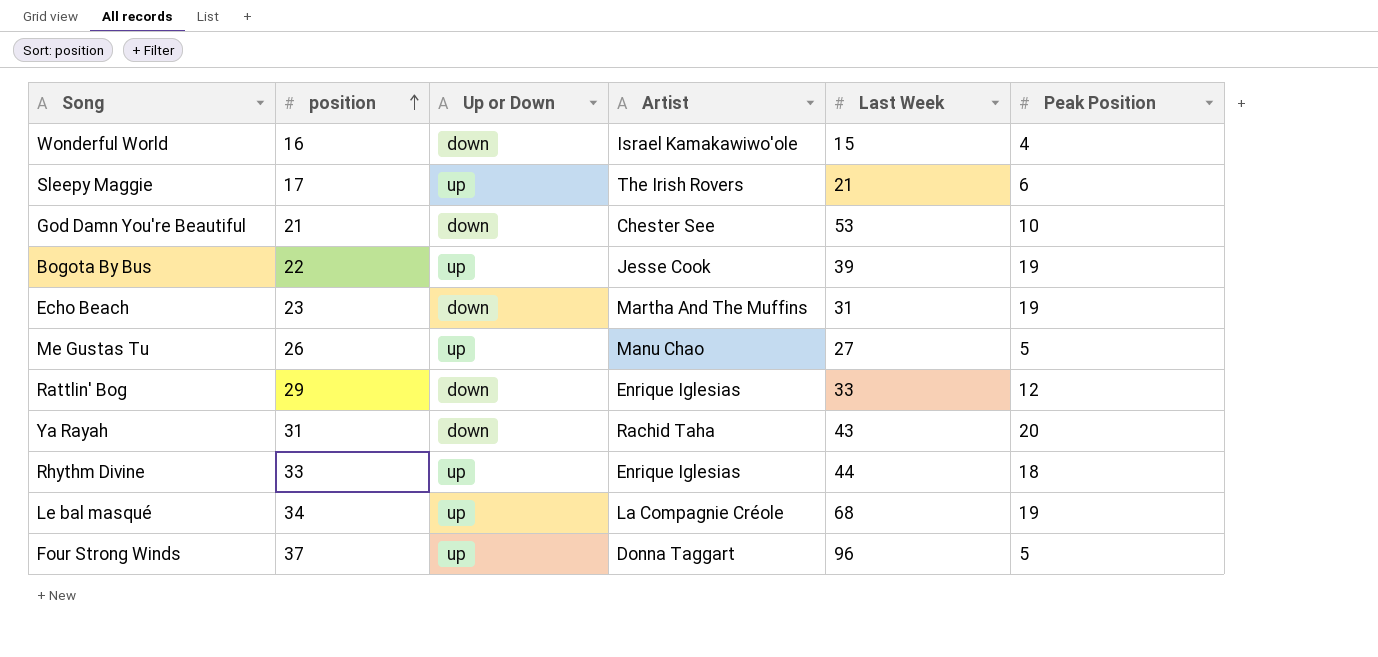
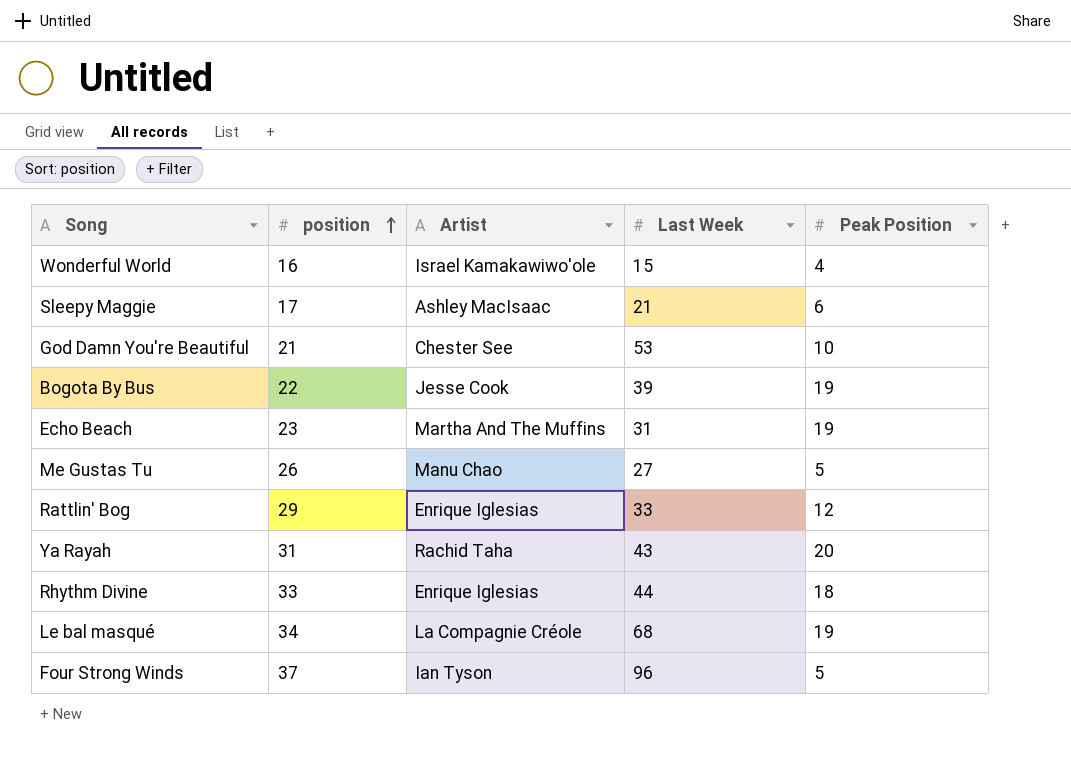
column Up or Down | position: 3 -> none
Sleepy Maggie | Artist: The Irish Rovers -> Ashley MacIsaac
Four Strong Winds | Artist: Donna Taggart -> Ian Tyson

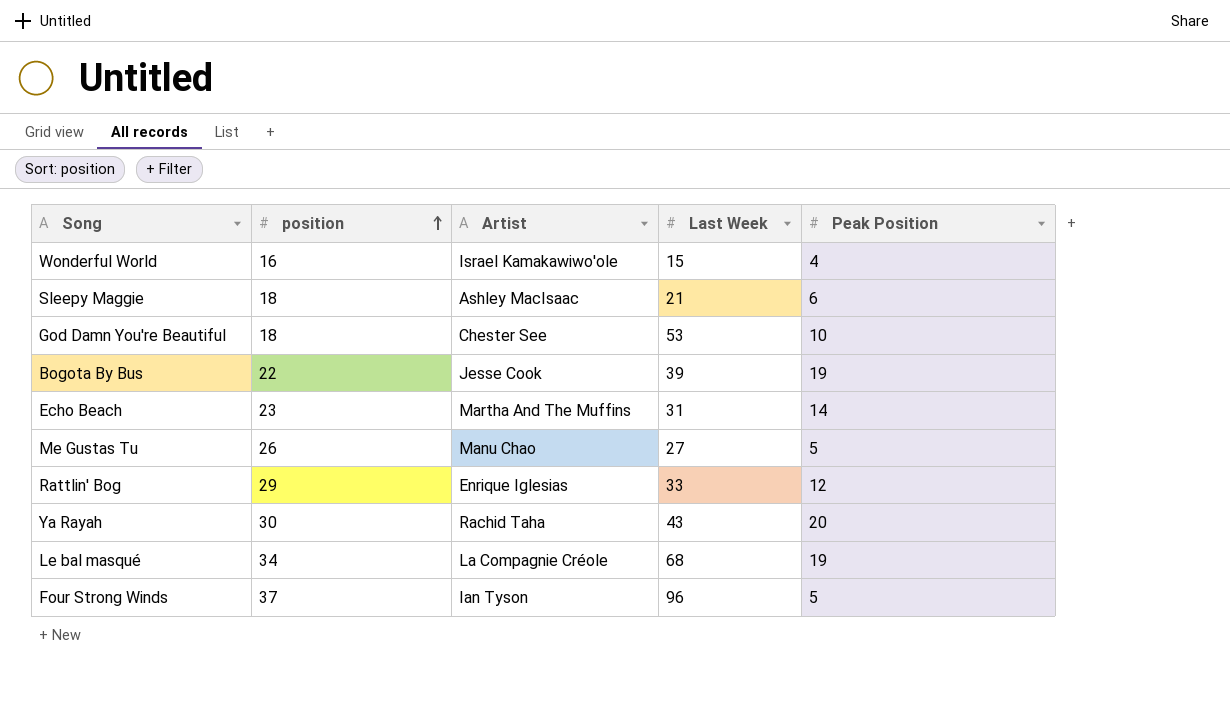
row Rhythm Divine: 33 | Enrique Iglesias | 44 | 18 -> none
Sleepy Maggie | position: 17 -> 18
God Damn You're Beautiful | position: 21 -> 18
Echo Beach | Peak Position: 19 -> 14
Ya Rayah | position: 31 -> 30

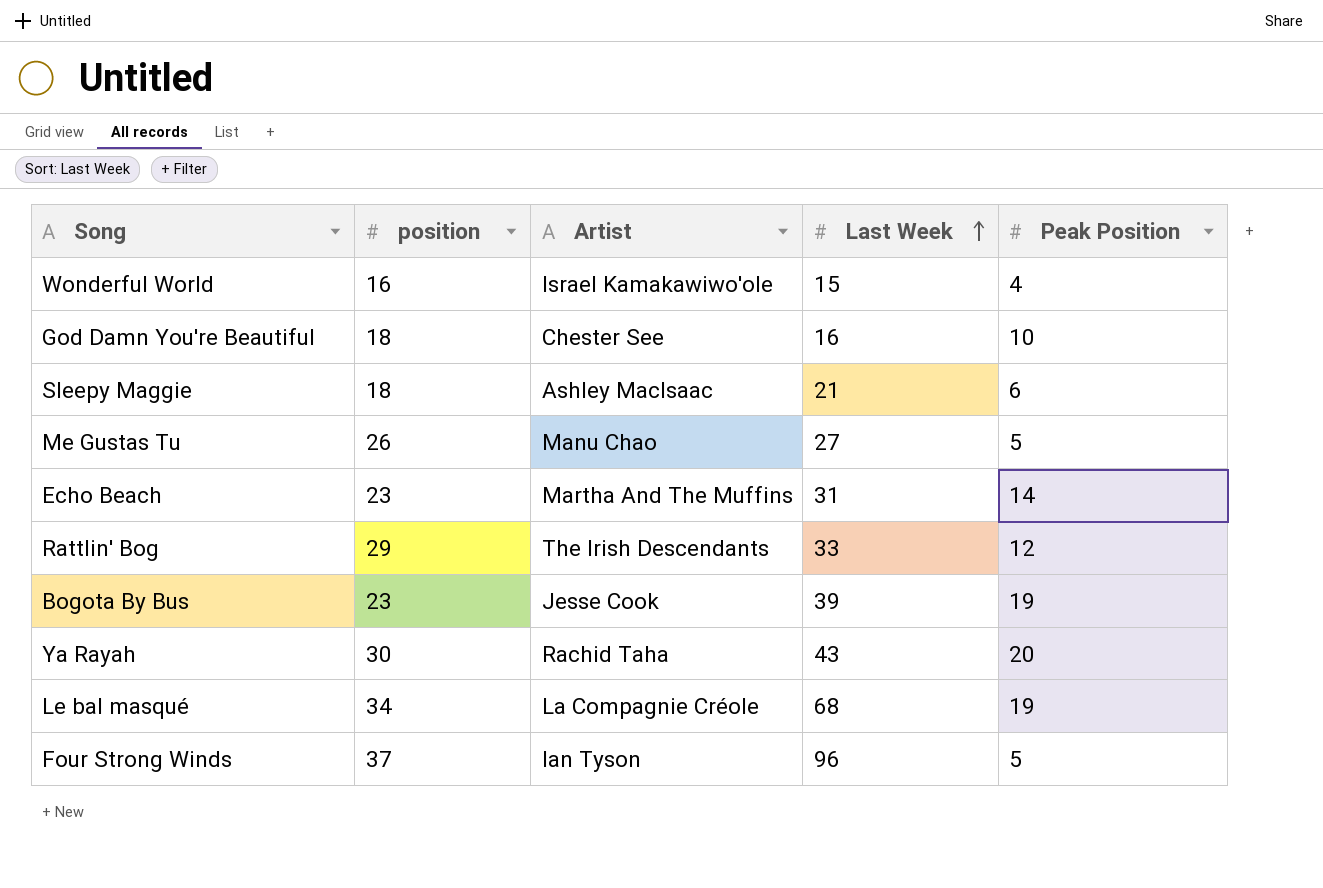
row order: position ascending -> Last Week ascending
God Damn You're Beautiful | Last Week: 53 -> 16
Rattlin' Bog | Artist: Enrique Iglesias -> The Irish Descendants
Bogota By Bus | position: 22 -> 23

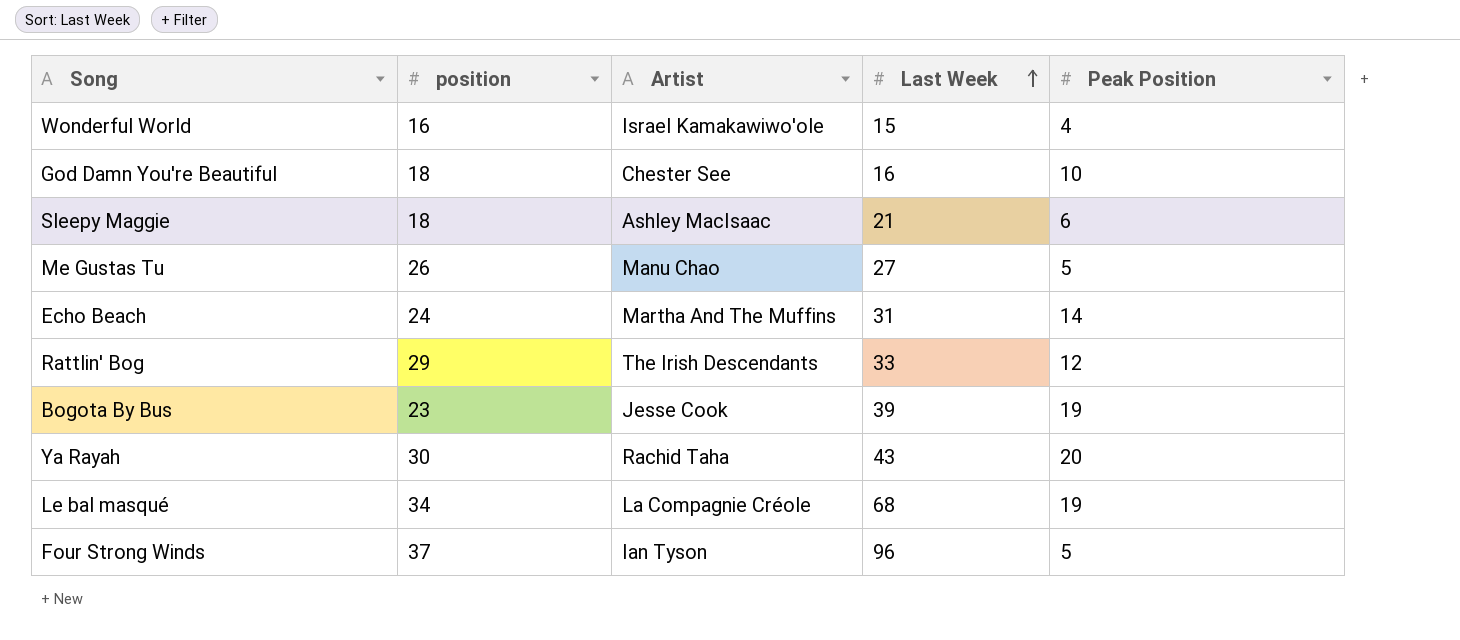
Echo Beach | position: 23 -> 24

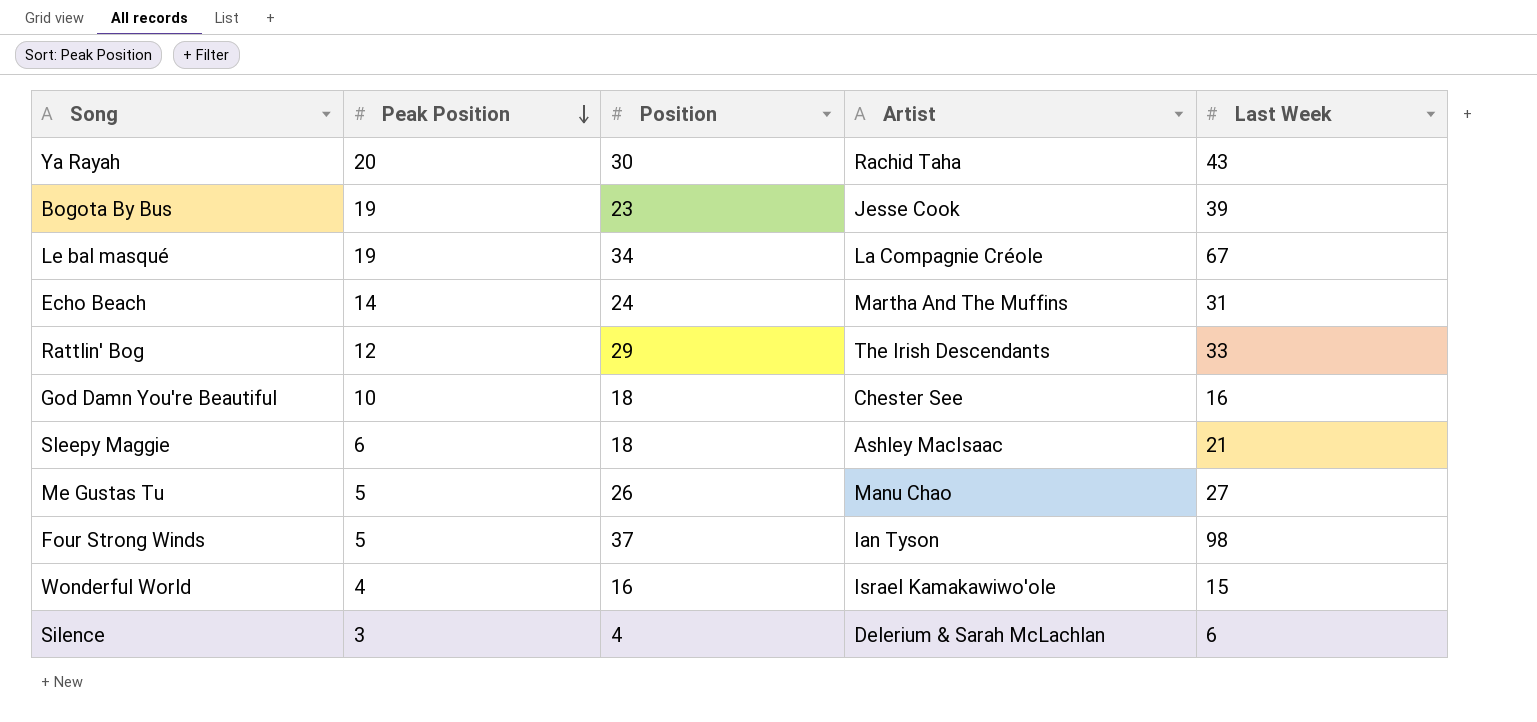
row order: Last Week ascending -> Peak Position descending
column Peak Position | position: 5 -> 2
column name: position -> Position
Le bal masqué | Last Week: 68 -> 67
Four Strong Winds | Last Week: 96 -> 98
row Silence: none -> 3 | 4 | Delerium & Sarah McLachlan | 6

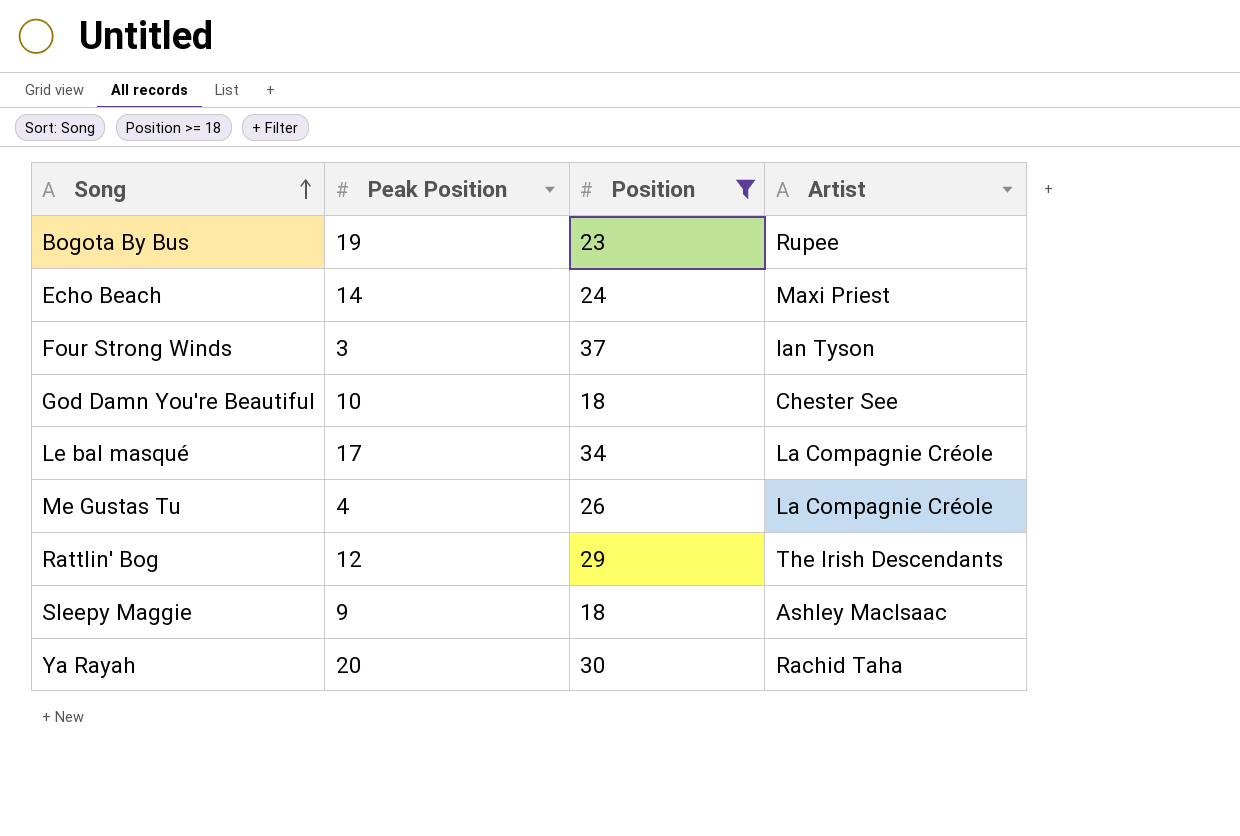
filter: none -> Position >= 18
row order: Peak Position descending -> Song ascending
column Last Week | position: 5 -> none
Bogota By Bus | Artist: Jesse Cook -> Rupee
Echo Beach | Artist: Martha And The Muffins -> Maxi Priest
Four Strong Winds | Peak Position: 5 -> 3
Le bal masqué | Peak Position: 19 -> 17
Me Gustas Tu | Peak Position: 5 -> 4
Me Gustas Tu | Artist: Manu Chao -> La Compagnie Créole
Sleepy Maggie | Peak Position: 6 -> 9

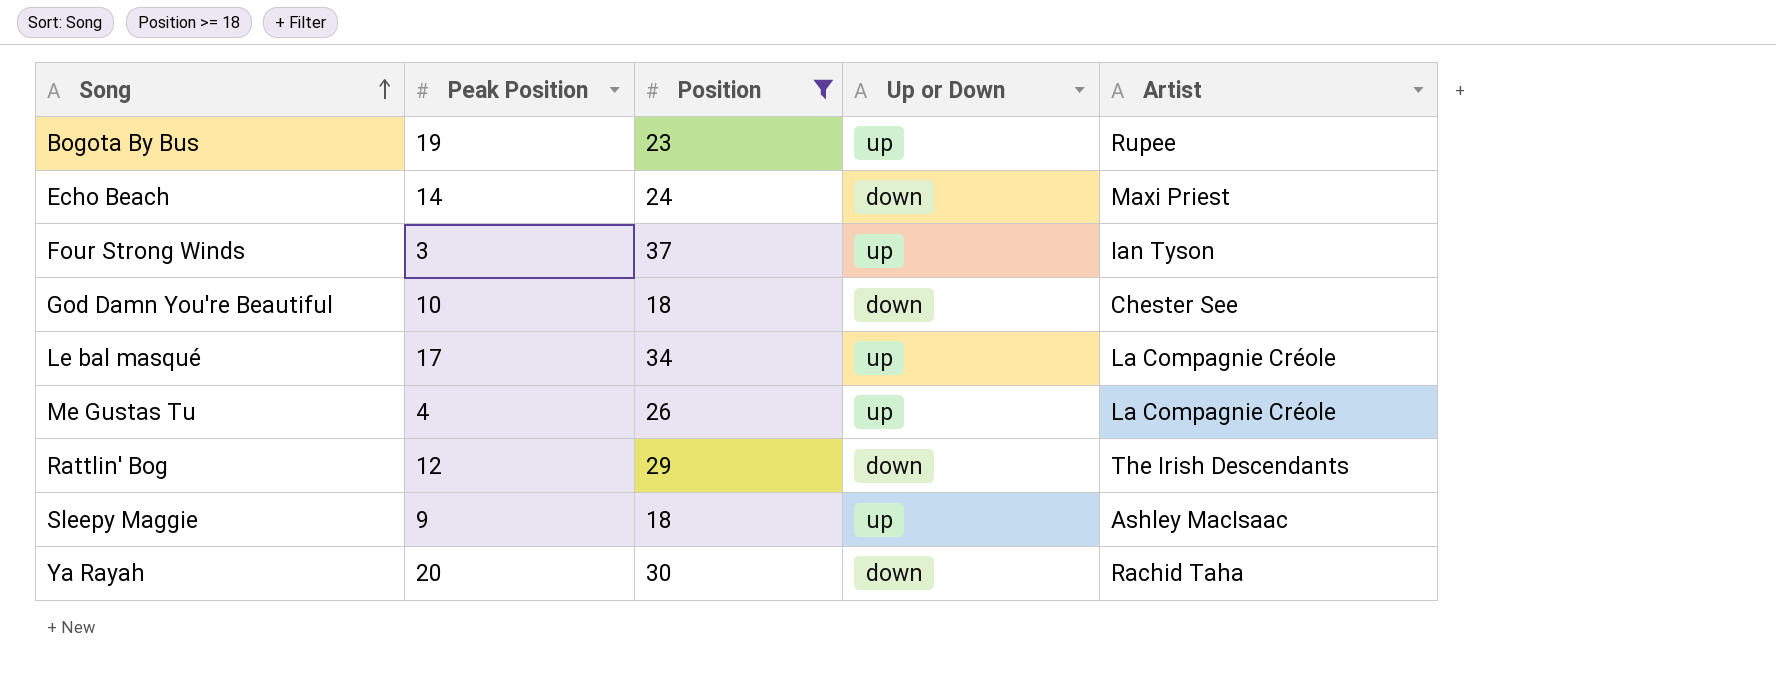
column Up or Down | position: none -> 4

